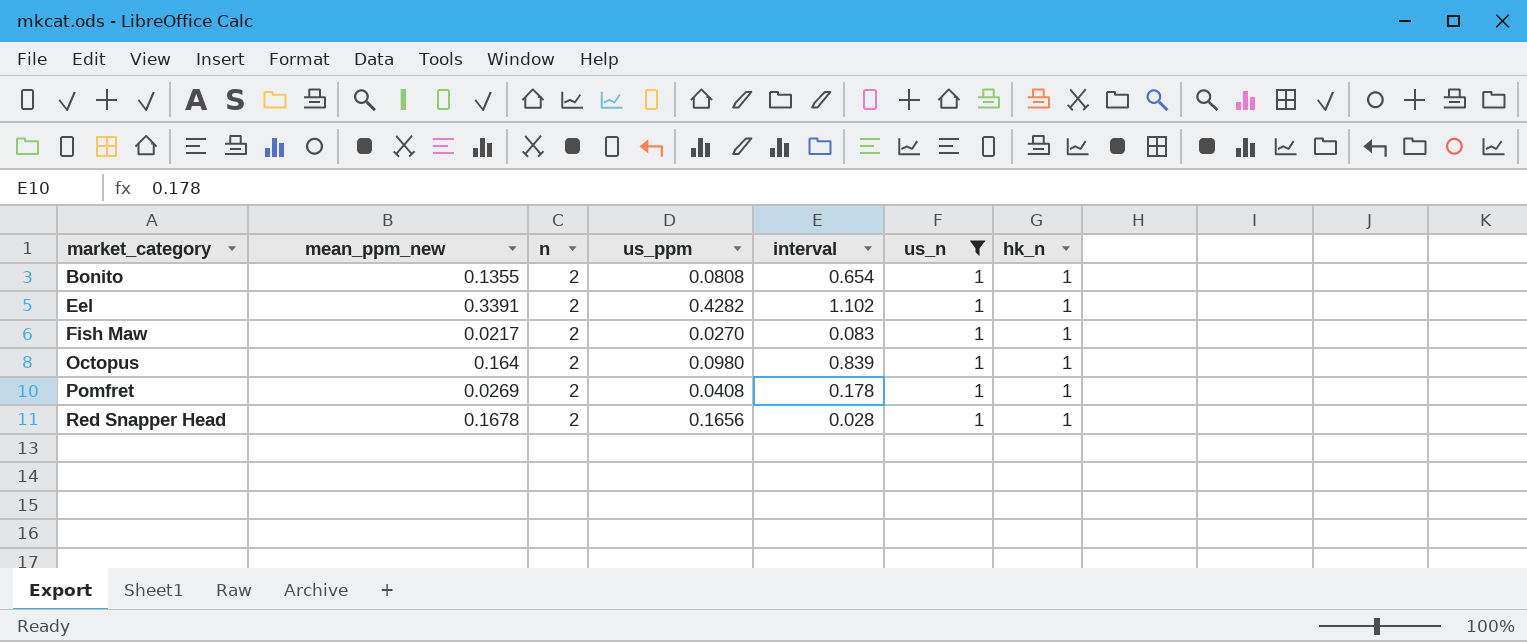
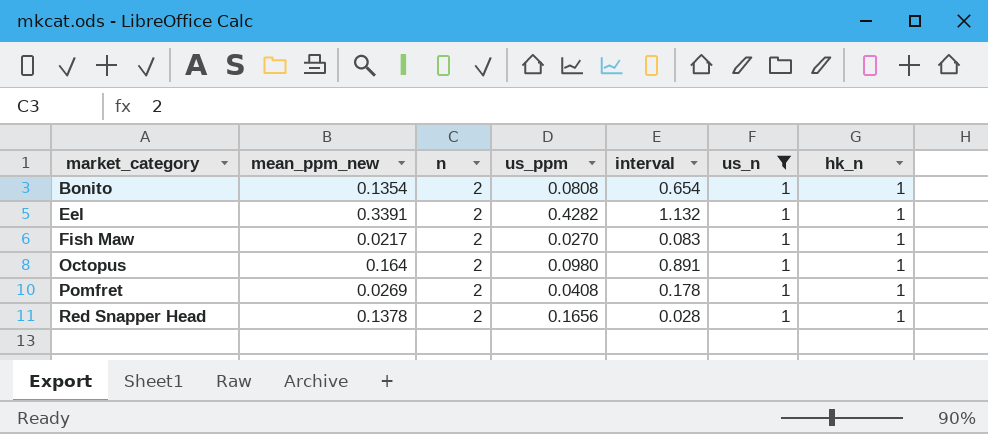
Bonito | mean_ppm_new: 0.1355 -> 0.1354
Eel | interval: 1.102 -> 1.132
Octopus | interval: 0.839 -> 0.891
Red Snapper Head | mean_ppm_new: 0.1678 -> 0.1378

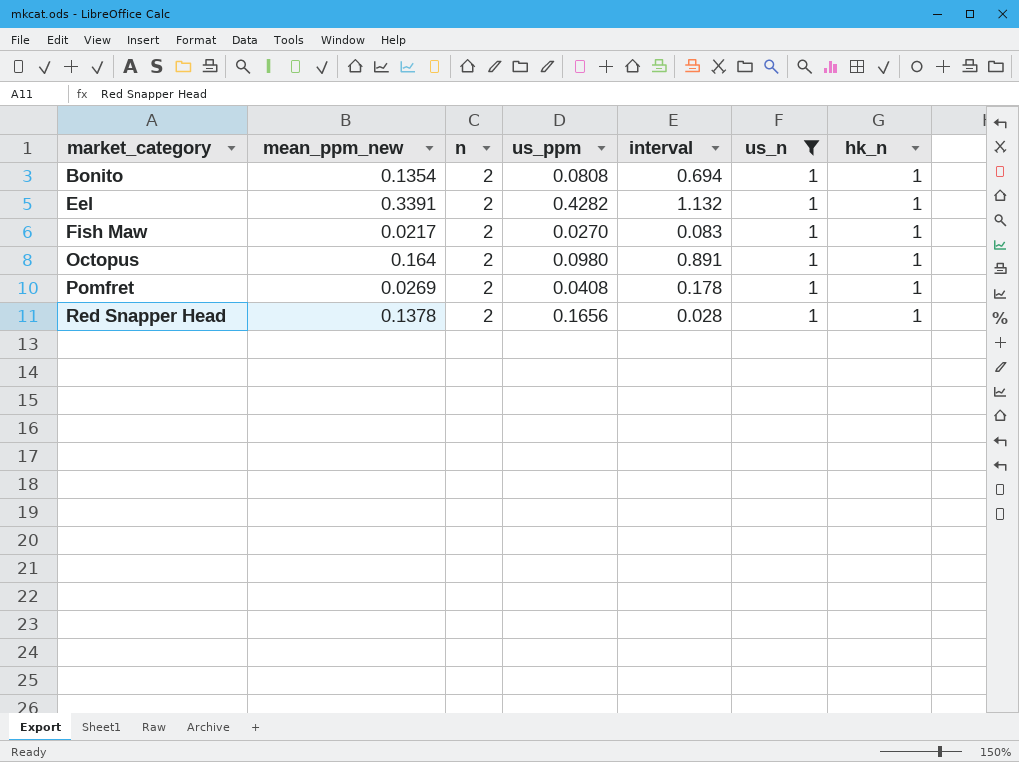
Bonito | interval: 0.654 -> 0.694

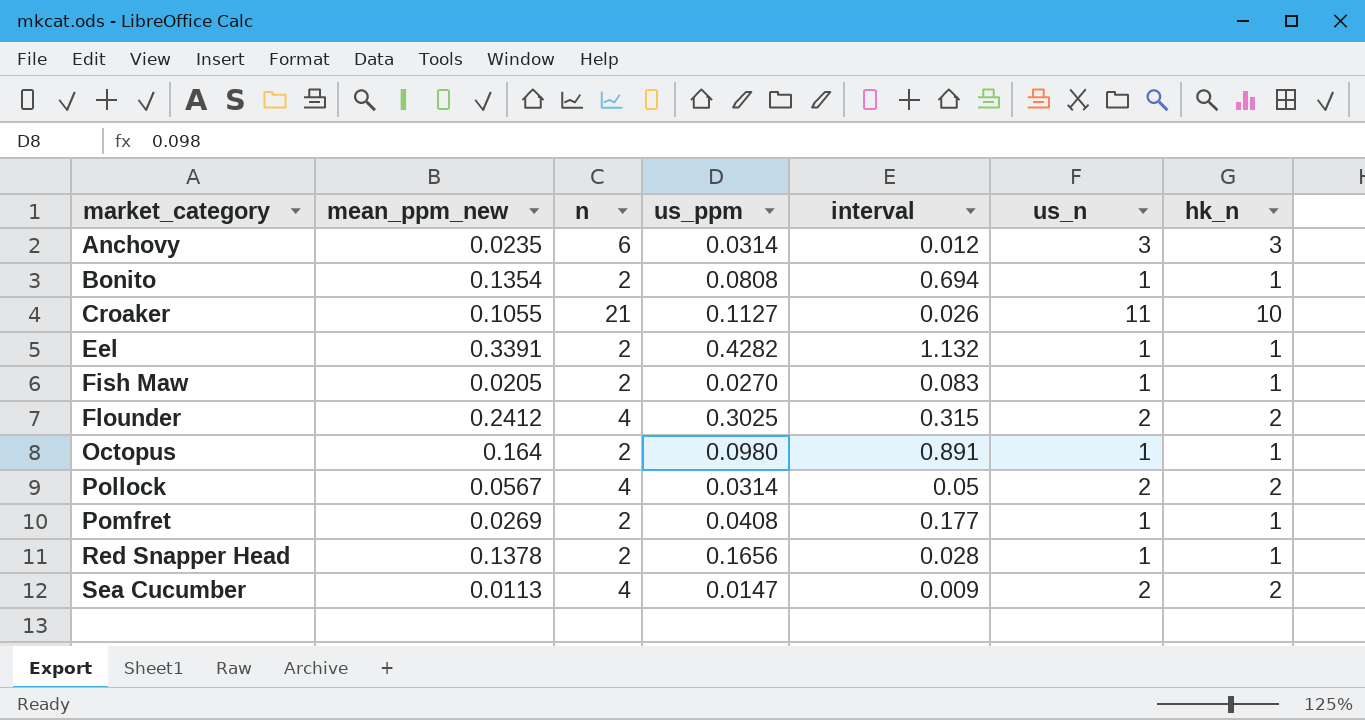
filter: us_n = 1 -> none
Fish Maw | mean_ppm_new: 0.0217 -> 0.0205
Pomfret | interval: 0.178 -> 0.177

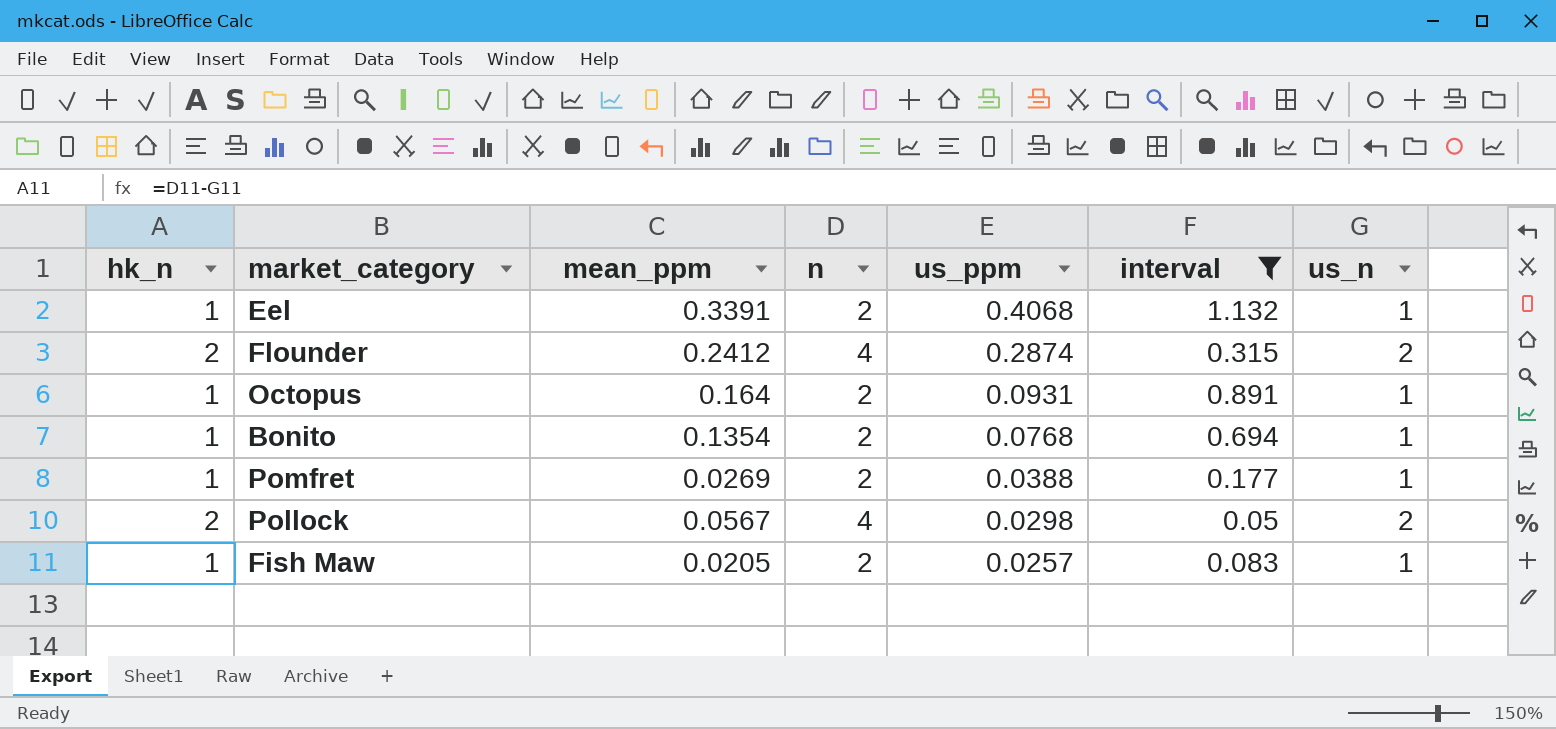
filter: none -> interval >= 0.05
row order: market_category ascending -> us_ppm descending
column hk_n | position: 7 -> 1
column name: mean_ppm_new -> mean_ppm
Eel | us_ppm: 0.4282 -> 0.4068
Flounder | us_ppm: 0.3025 -> 0.2874
Octopus | us_ppm: 0.0980 -> 0.0931
Bonito | us_ppm: 0.0808 -> 0.0768
Pomfret | us_ppm: 0.0408 -> 0.0388
Pollock | us_ppm: 0.0314 -> 0.0298
Fish Maw | us_ppm: 0.0270 -> 0.0257

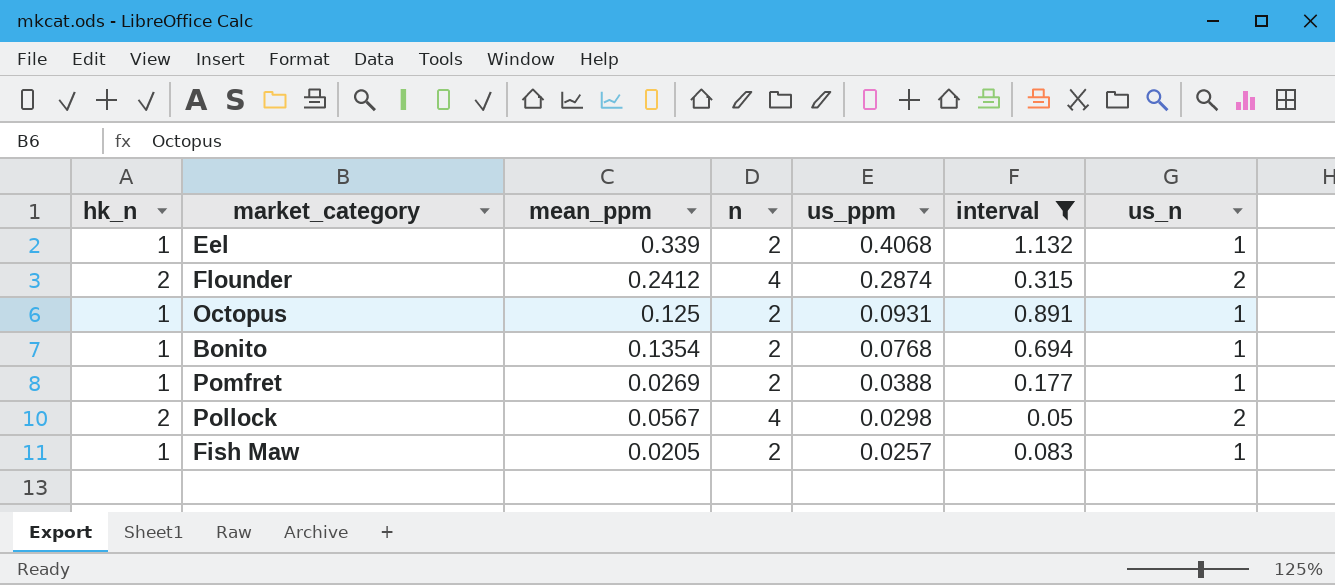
Eel | mean_ppm: 0.3391 -> 0.339
Octopus | mean_ppm: 0.164 -> 0.125

